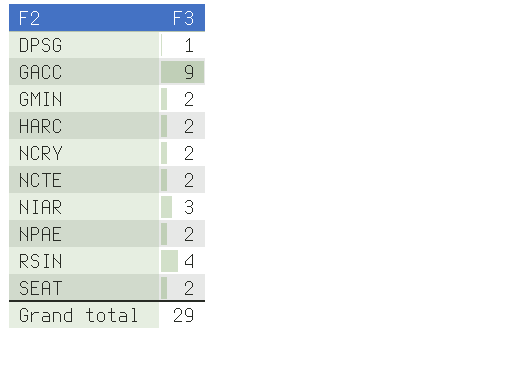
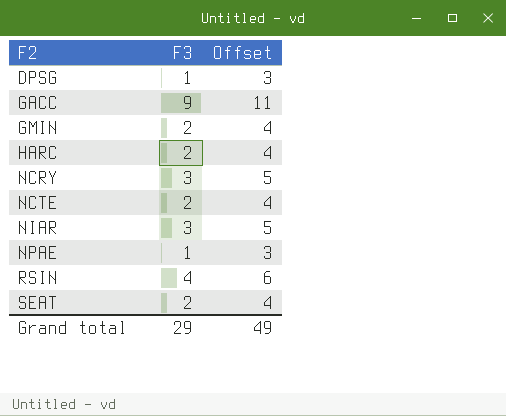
column Offset | formula: none -> [F3] + 2
NCRY | F3: 2 -> 3
NPAE | F3: 2 -> 1

